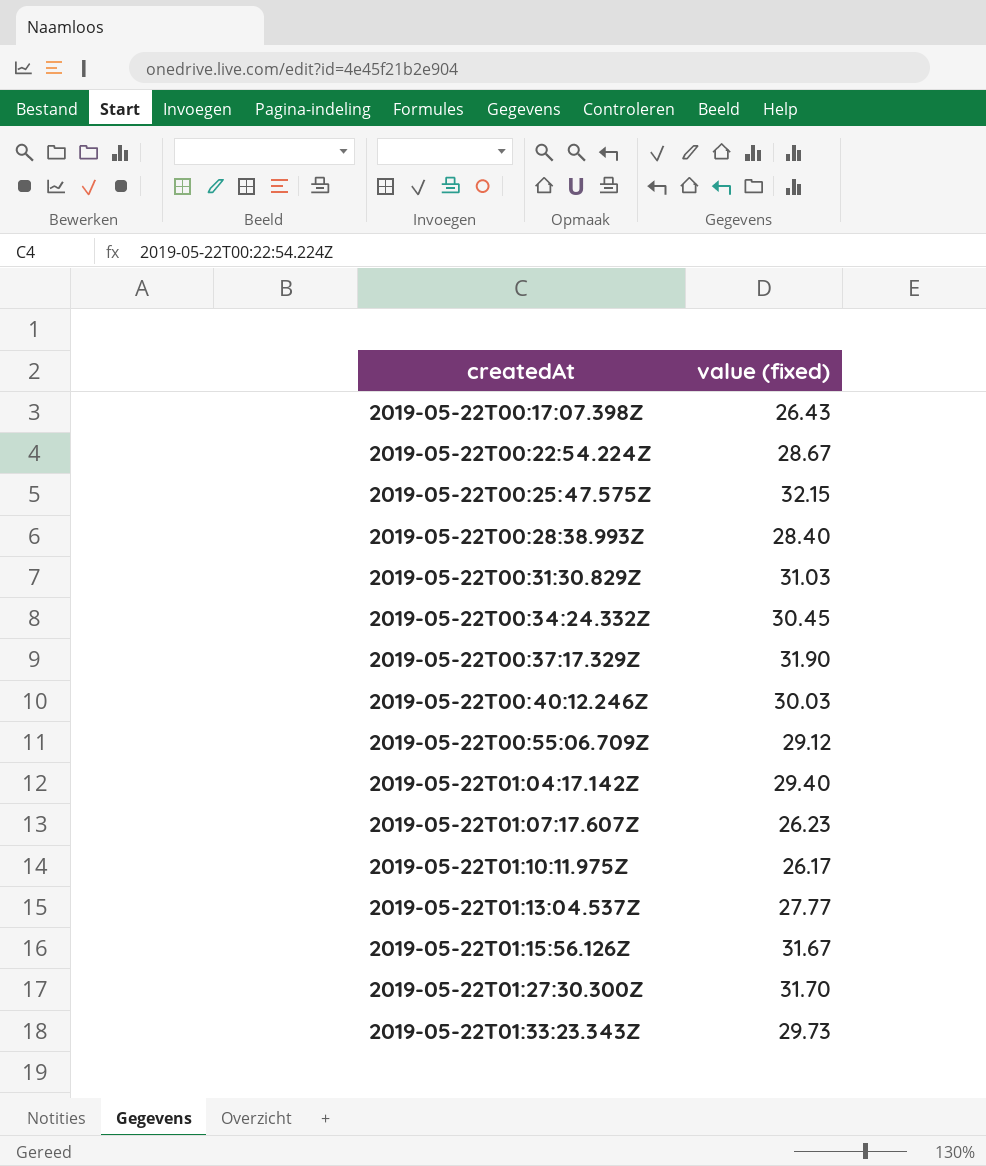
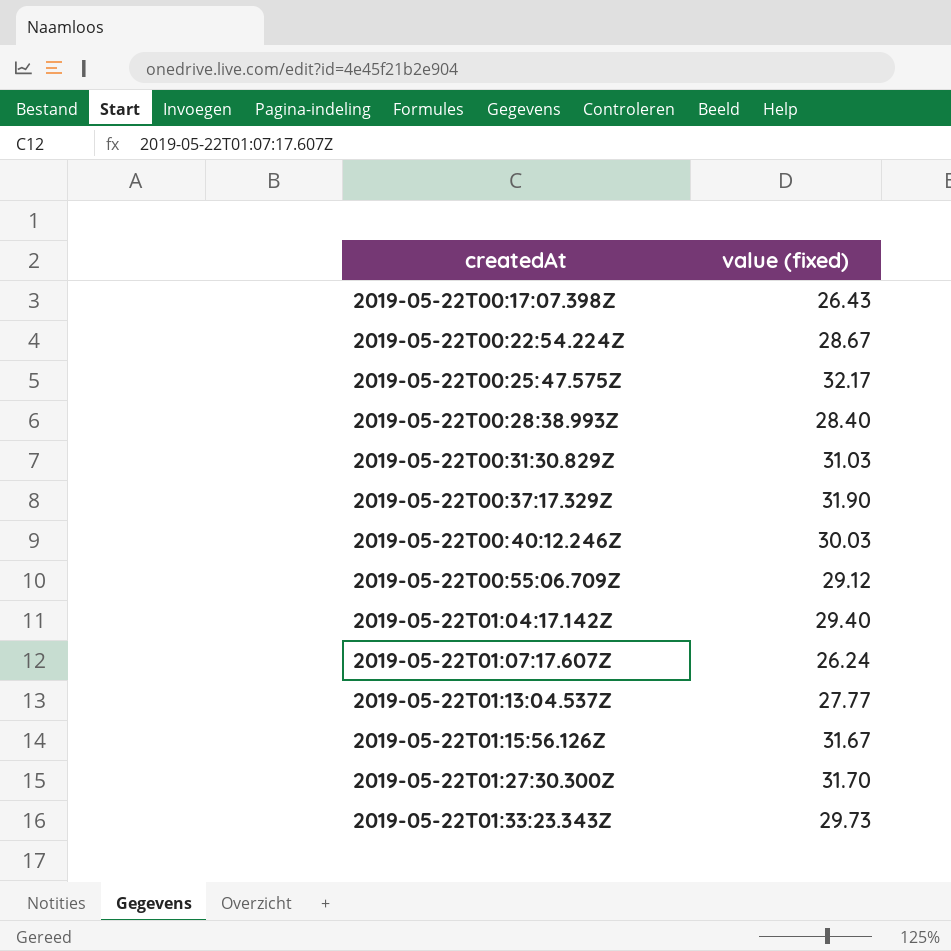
row 2019-05-22T00:34:24.332Z: 30.45 -> none
row 2019-05-22T01:10:11.975Z: 26.17 -> none
2019-05-22T00:25:47.575Z | value (fixed): 32.15 -> 32.17
2019-05-22T01:07:17.607Z | value (fixed): 26.23 -> 26.24

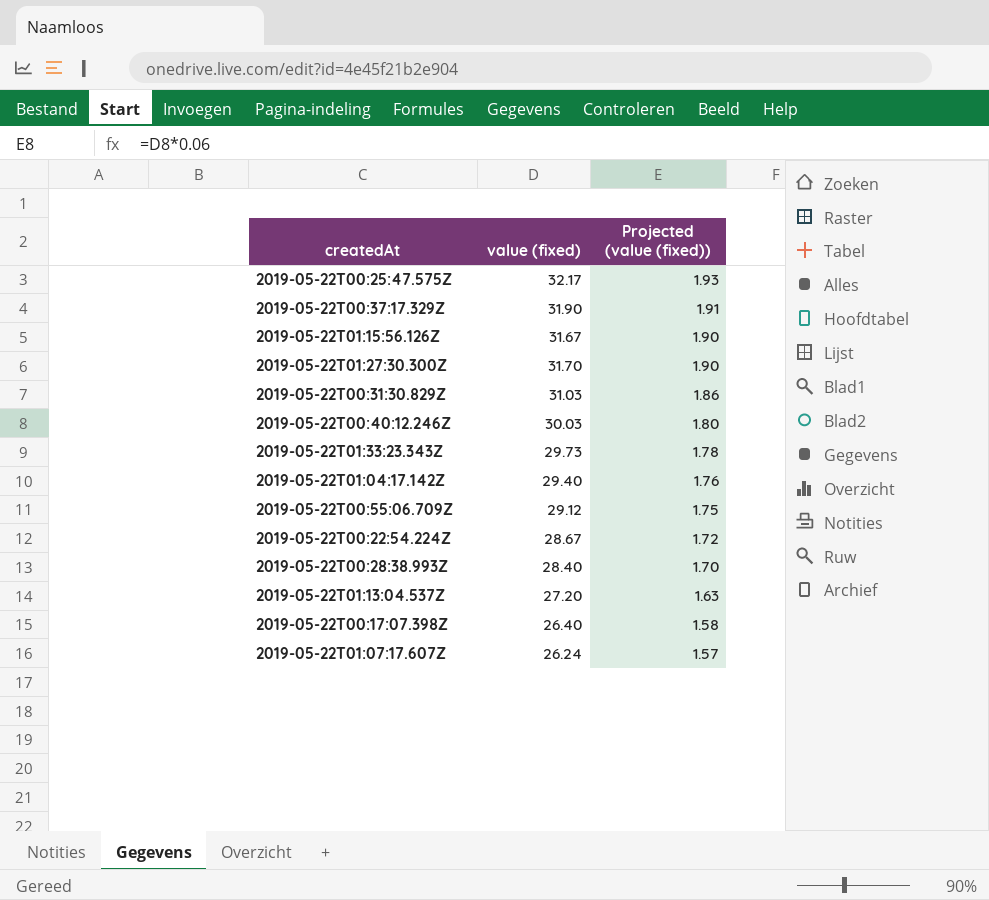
row order: createdAt ascending -> Projected (value (fixed)) descending
column Projected (value (fixed)) | formula: none -> [value (fixed)] * 0.06
2019-05-22T01:13:04.537Z | value (fixed): 27.77 -> 27.20
2019-05-22T00:17:07.398Z | value (fixed): 26.43 -> 26.40

